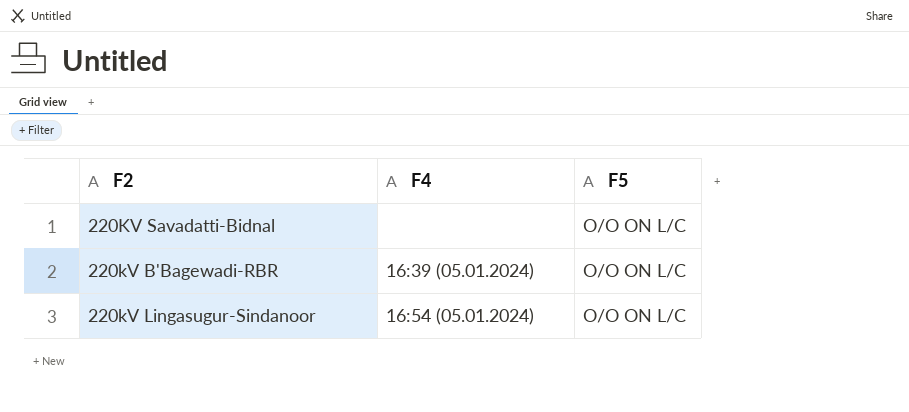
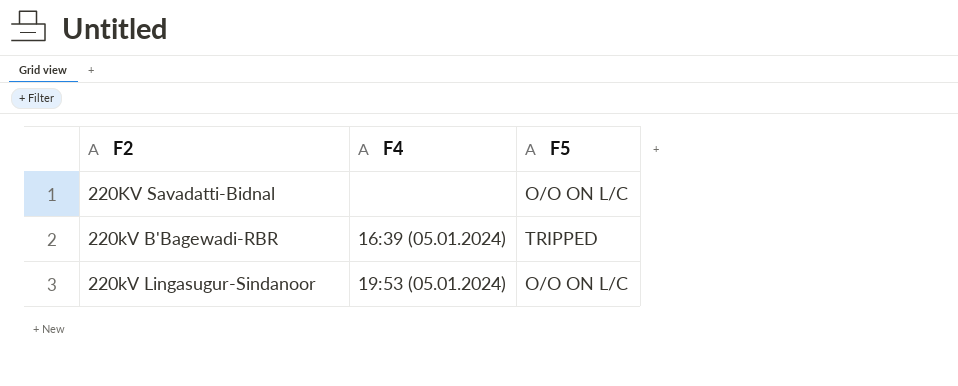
220kV B'Bagewadi-RBR | F5: O/O ON L/C -> TRIPPED
220kV Lingasugur-Sindanoor | F4: 16:54 (05.01.2024) -> 19:53 (05.01.2024)

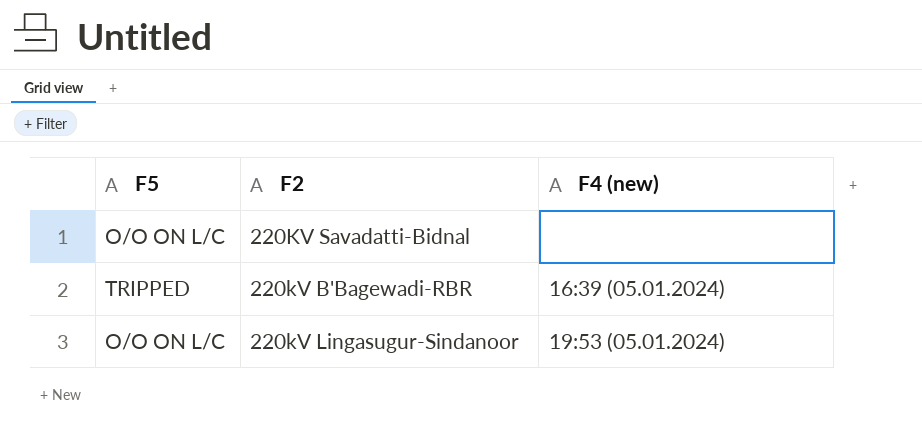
column F5 | position: 3 -> 1
column name: F4 -> F4 (new)

